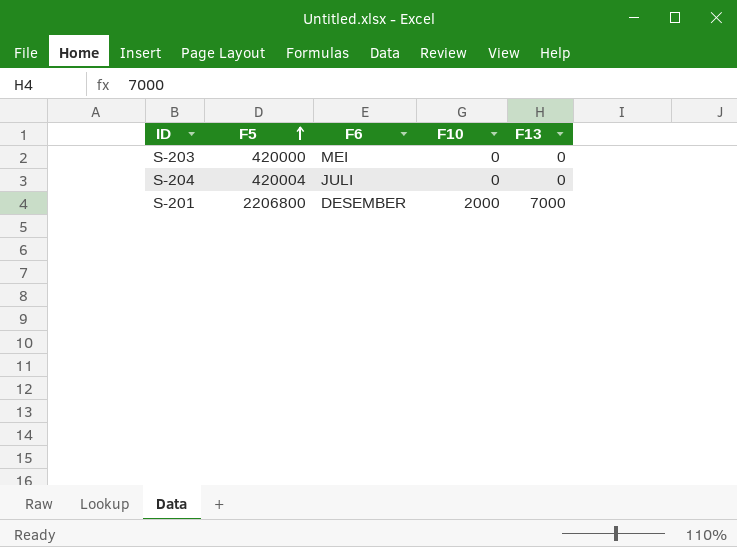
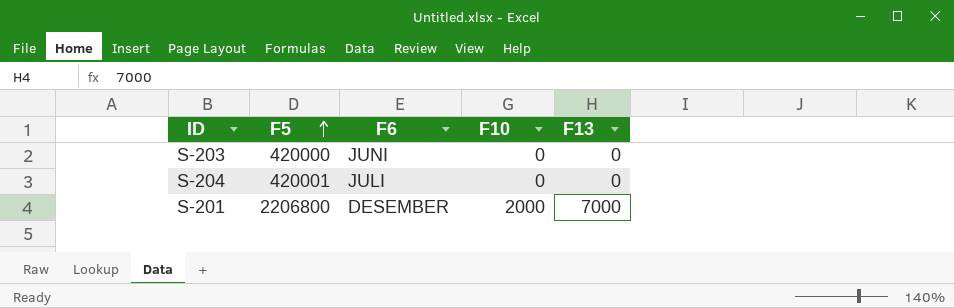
S-203 | F6: MEI -> JUNI
S-204 | F5: 420004 -> 420001

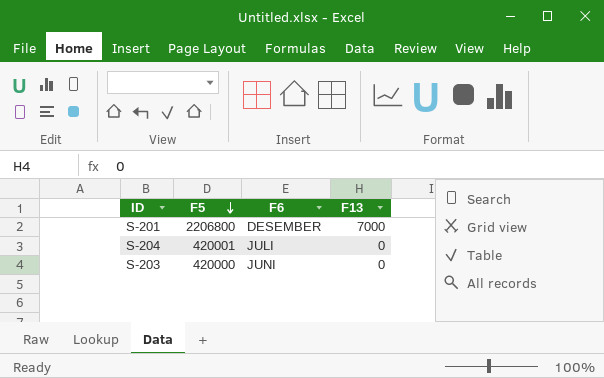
row order: F5 ascending -> F5 descending
column F10 | position: 4 -> none

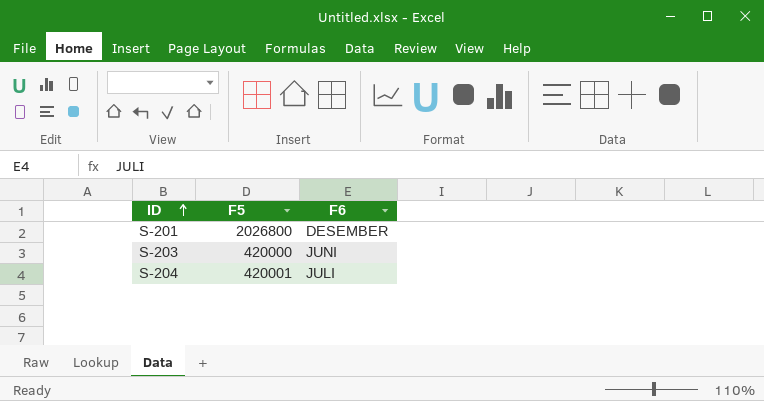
row order: F5 descending -> ID ascending
column F13 | position: 4 -> none
S-201 | F5: 2206800 -> 2026800

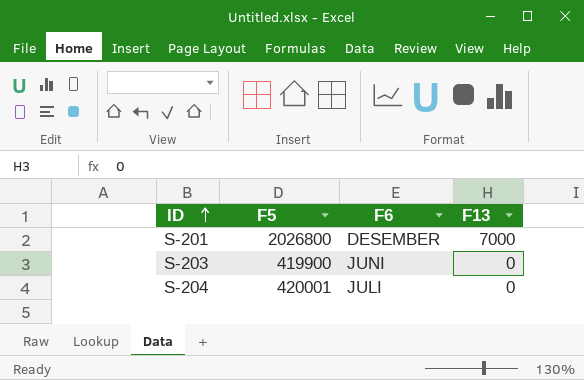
column F13 | position: none -> 4
S-203 | F5: 420000 -> 419900

